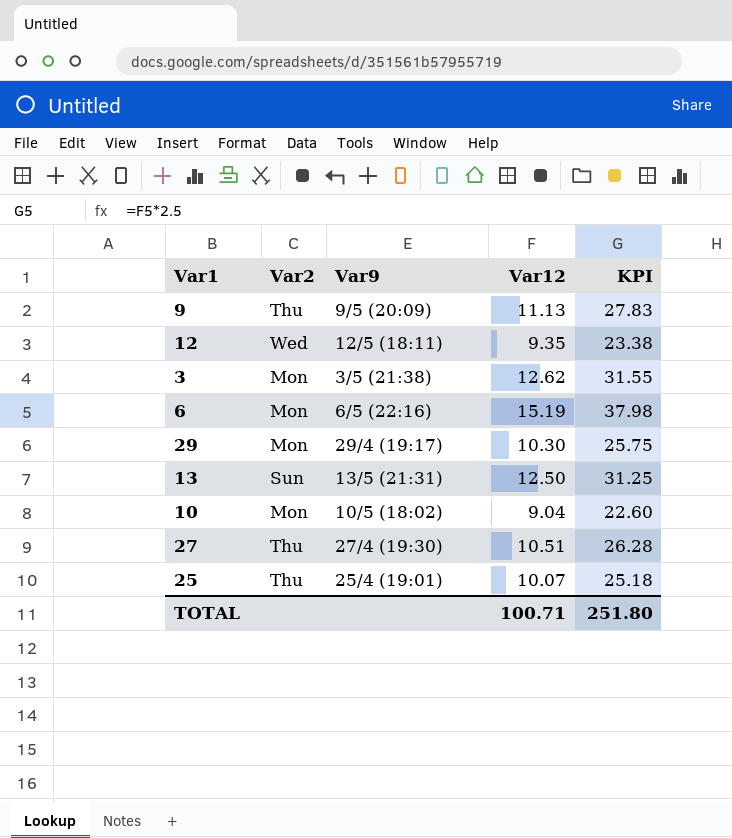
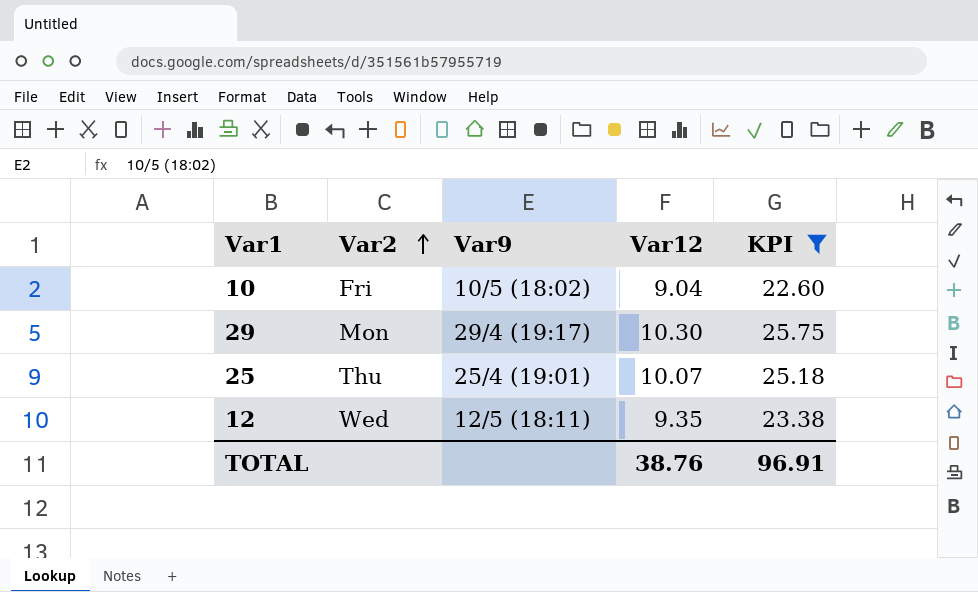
filter: none -> KPI <= 25.75
row order: none -> Var2 ascending
10 | Var2: Mon -> Fri
TOTAL | Var12: 100.71 -> 38.76
TOTAL | KPI: 251.80 -> 96.91

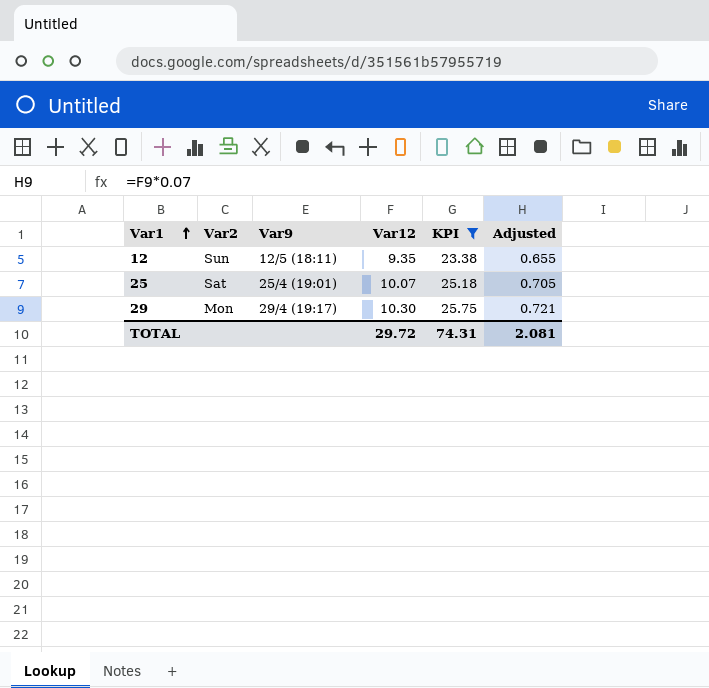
row order: Var2 ascending -> Var1 ascending
column Adjusted | formula: none -> [Var12] * 0.07
row 10: Fri | 10/5 (18:02) | 9.04 | 22.60 -> none
12 | Var2: Wed -> Sun
25 | Var2: Thu -> Sat
TOTAL | Var12: 38.76 -> 29.72
TOTAL | KPI: 96.91 -> 74.31

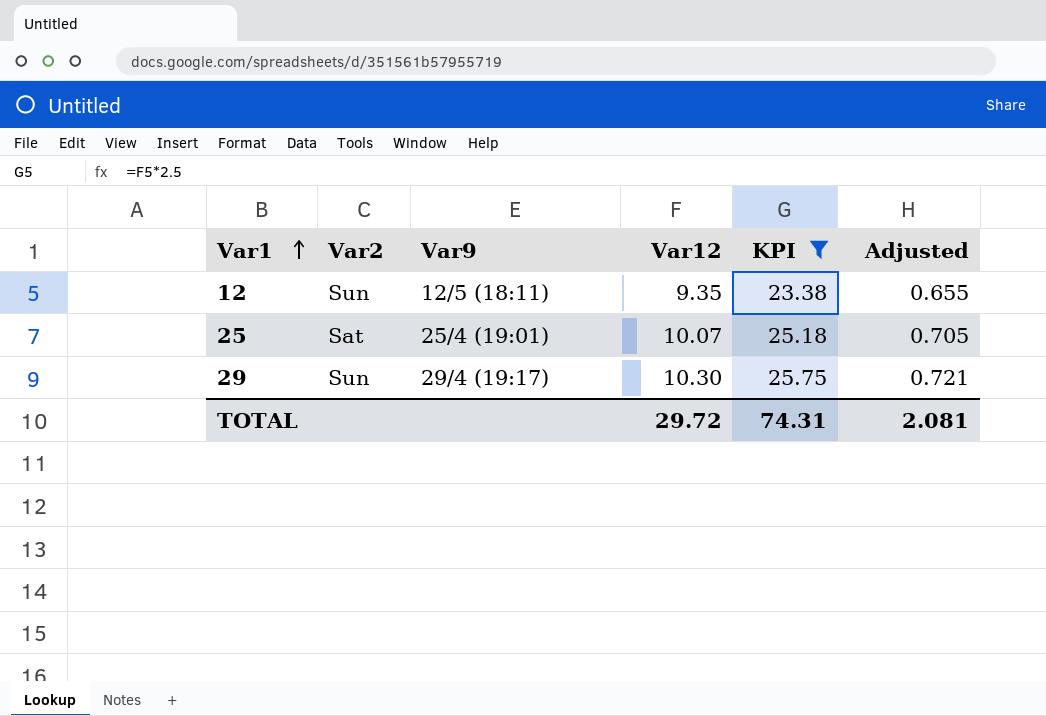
29 | Var2: Mon -> Sun

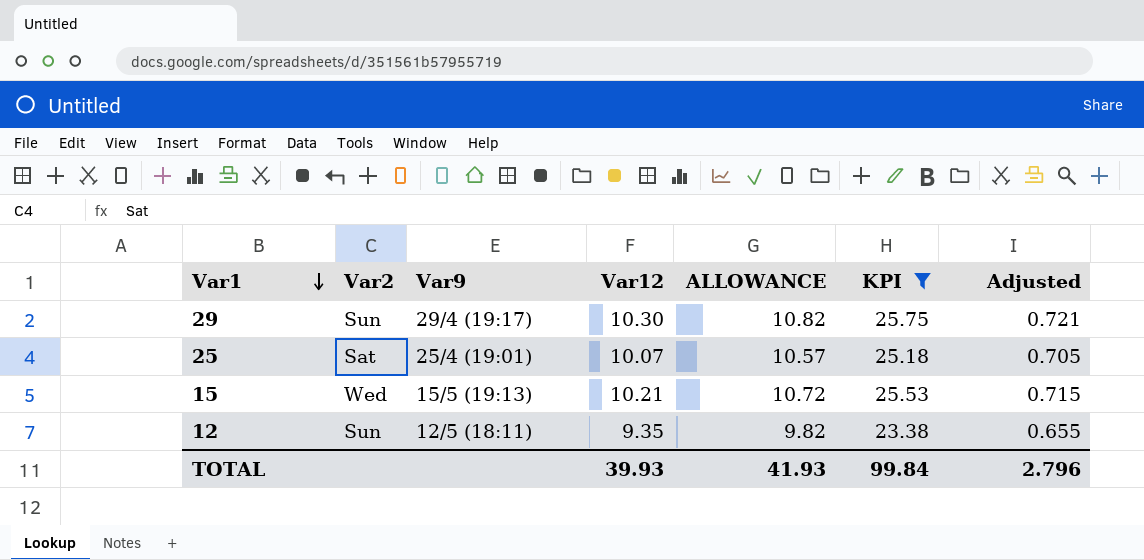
row order: Var1 ascending -> Var1 descending
column ALLOWANCE | formula: none -> [Var12] * 1.05
row 15: none -> Wed | 15/5 (19:13) | 10.21 | 10.72 | 25.53 | 0.715
TOTAL | Var12: 29.72 -> 39.93
TOTAL | KPI: 74.31 -> 99.84
TOTAL | Adjusted: 2.081 -> 2.796

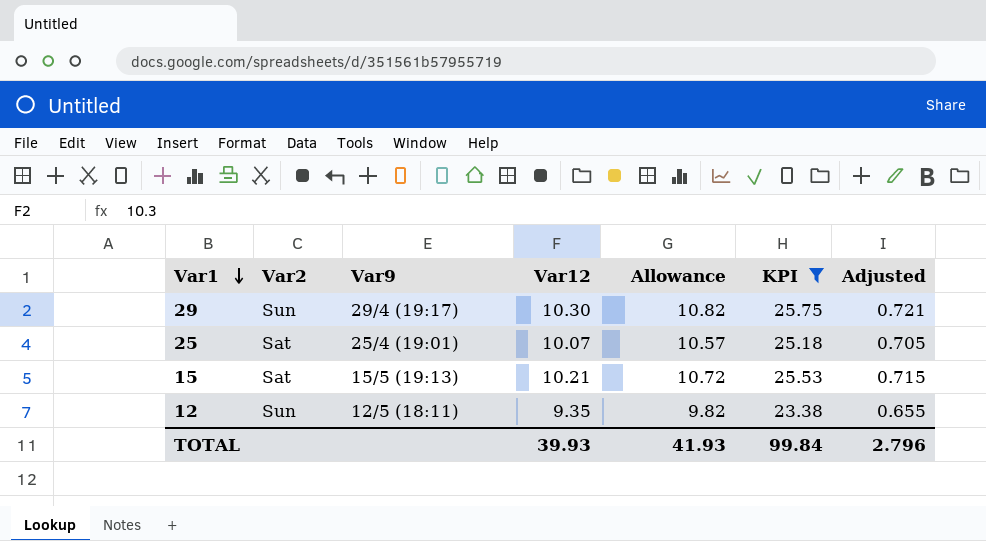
column name: ALLOWANCE -> Allowance
15 | Var2: Wed -> Sat

